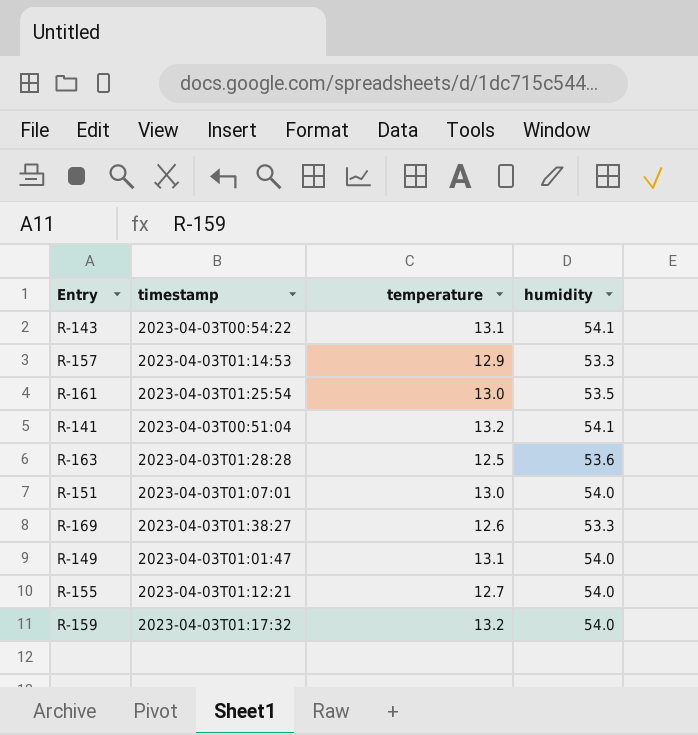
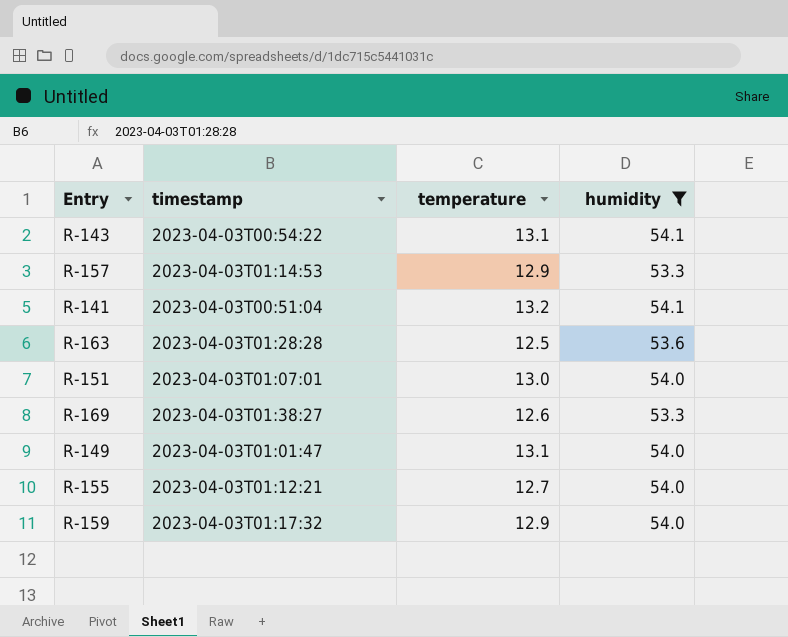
filter: none -> humidity != 53.5
R-159 | temperature: 13.2 -> 12.9

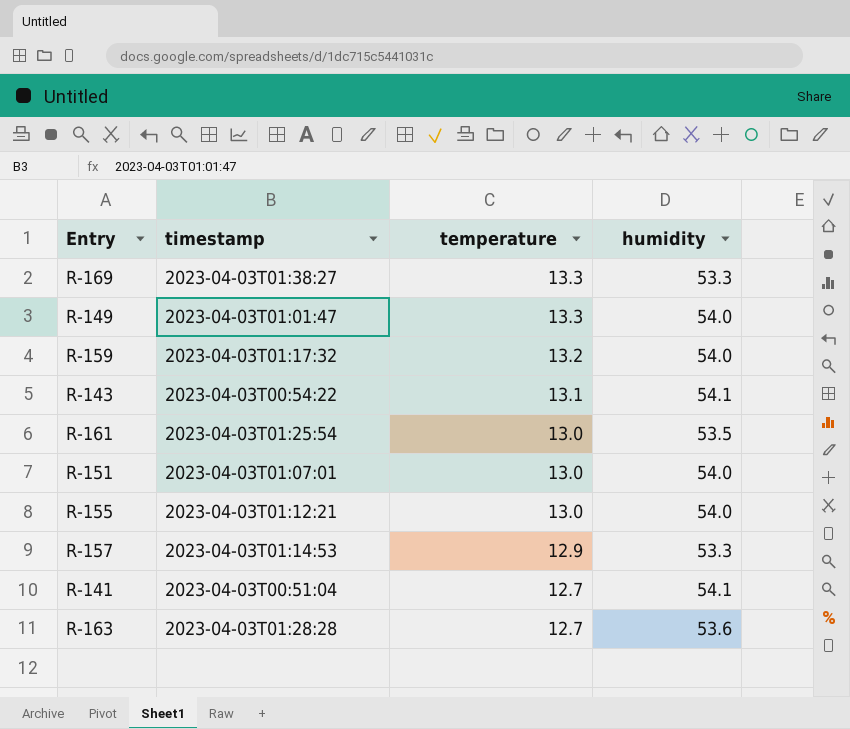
filter: humidity != 53.5 -> none
row order: none -> temperature descending
R-169 | temperature: 12.6 -> 13.3
R-149 | temperature: 13.1 -> 13.3
R-159 | temperature: 12.9 -> 13.2
R-155 | temperature: 12.7 -> 13.0
R-141 | temperature: 13.2 -> 12.7
R-163 | temperature: 12.5 -> 12.7

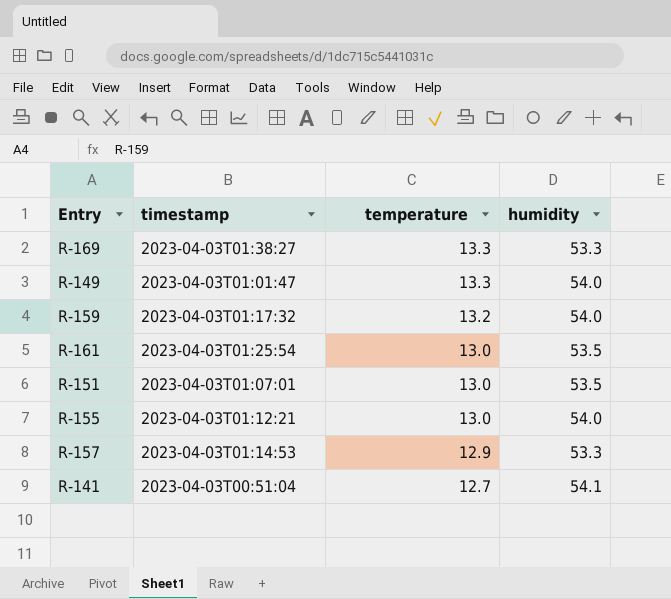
row R-143: 2023-04-03T00:54:22 | 13.1 | 54.1 -> none
row R-163: 2023-04-03T01:28:28 | 12.7 | 53.6 -> none
R-151 | humidity: 54.0 -> 53.5

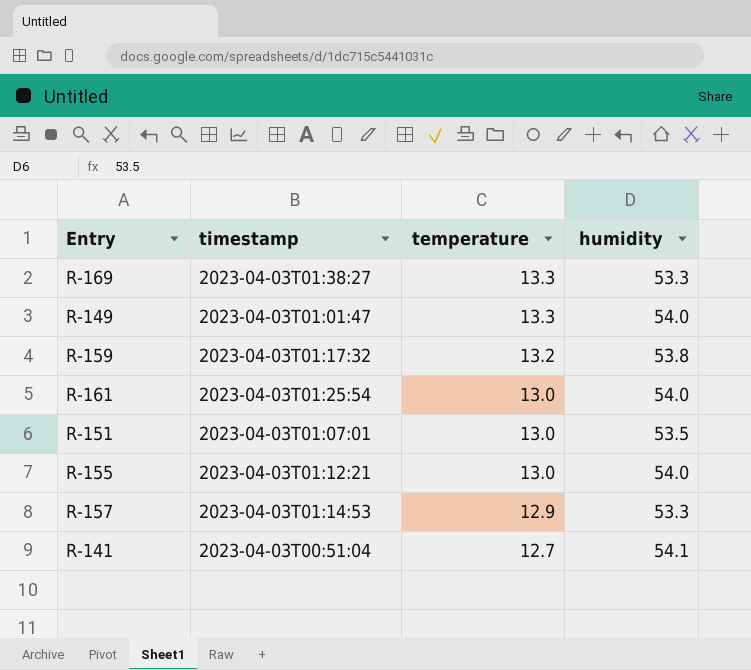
R-159 | humidity: 54.0 -> 53.8
R-161 | humidity: 53.5 -> 54.0

